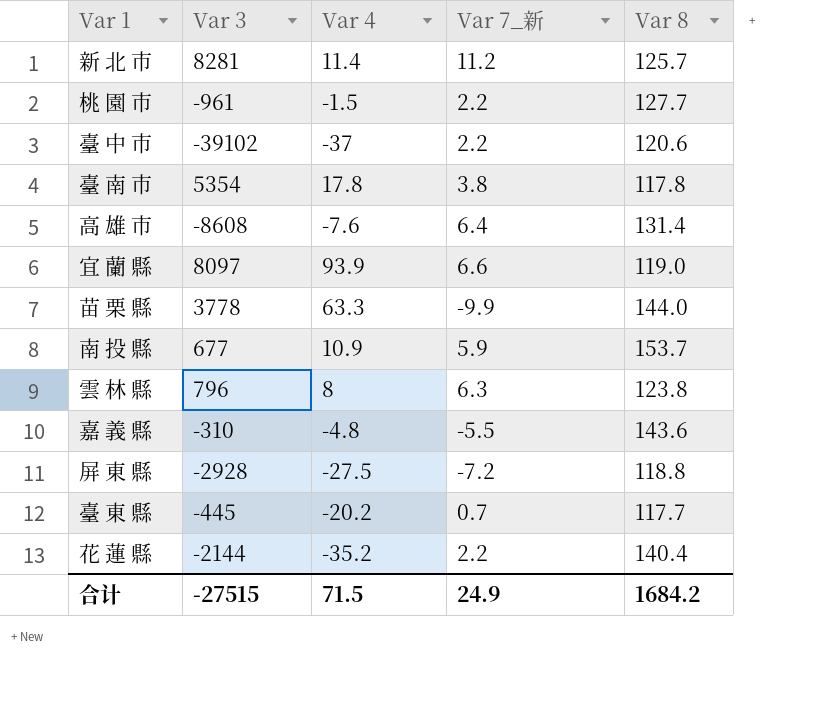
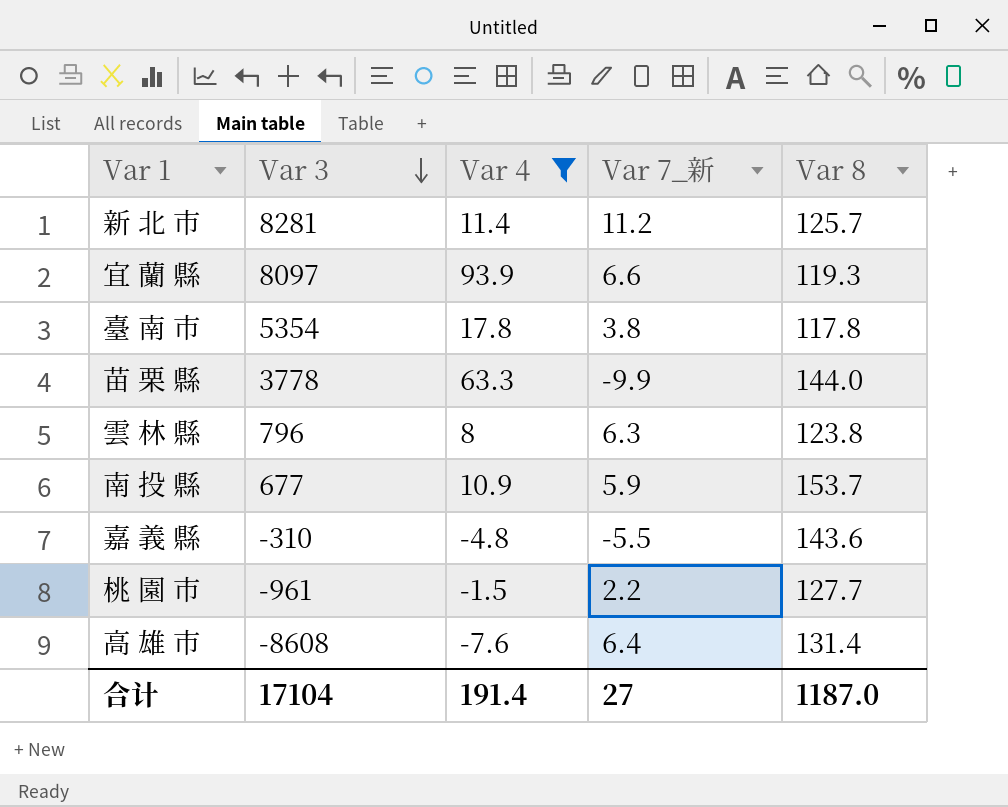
filter: none -> Var 4 >= -7.6
row order: none -> Var 3 descending
宜 蘭 縣 | Var 8: 119.0 -> 119.3
合计 | Var 3: -27515 -> 17104
合计 | Var 4: 71.5 -> 191.4
合计 | Var 7_新: 24.9 -> 27
合计 | Var 8: 1684.2 -> 1187.0

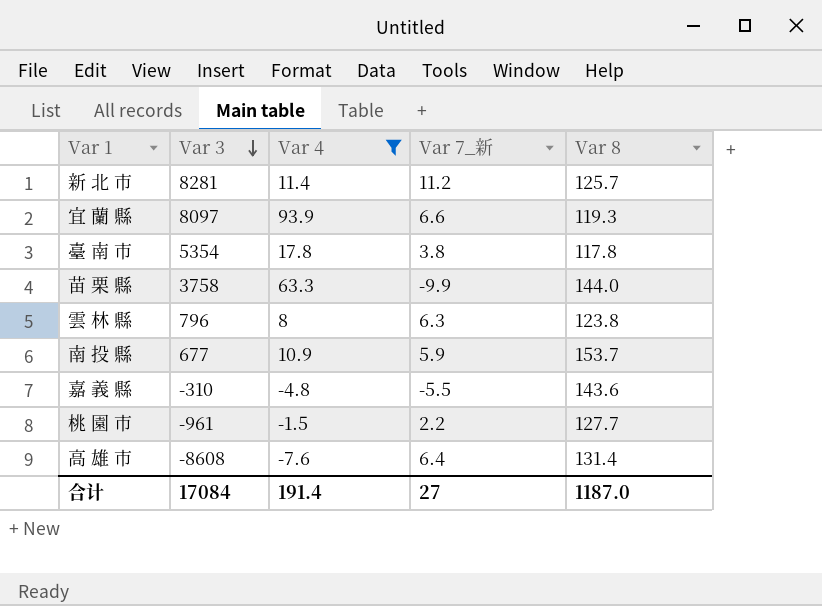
苗 栗 縣 | Var 3: 3778 -> 3758
合计 | Var 3: 17104 -> 17084

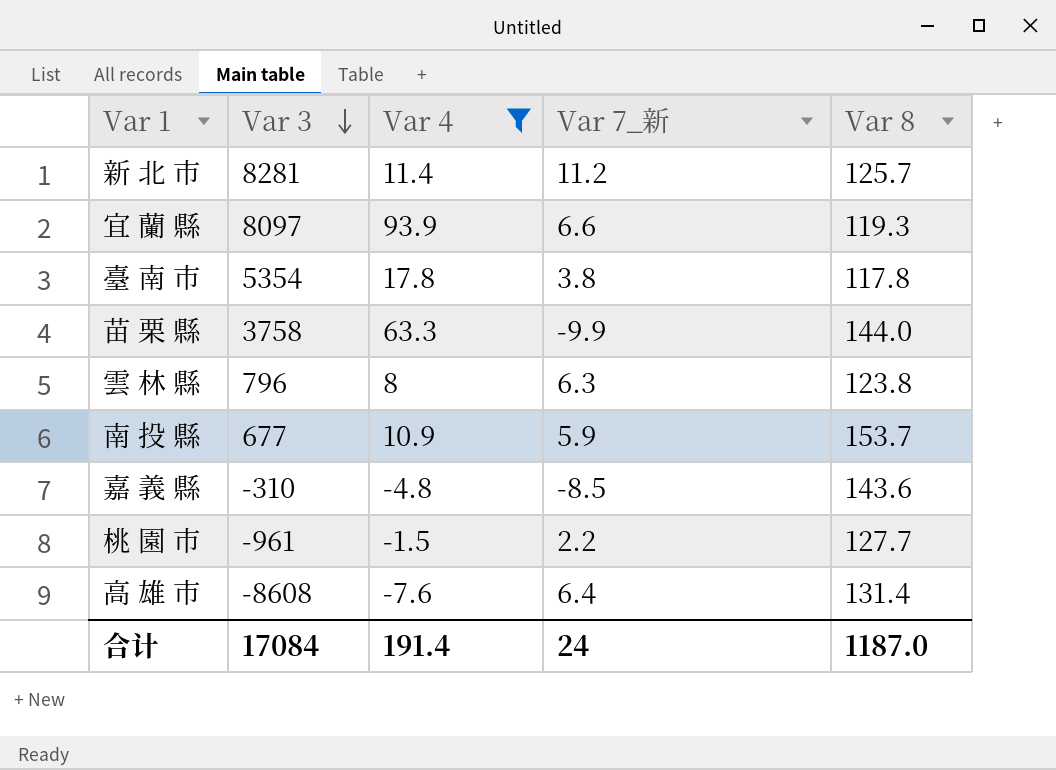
嘉 義 縣 | Var 7_新: -5.5 -> -8.5
合计 | Var 7_新: 27 -> 24

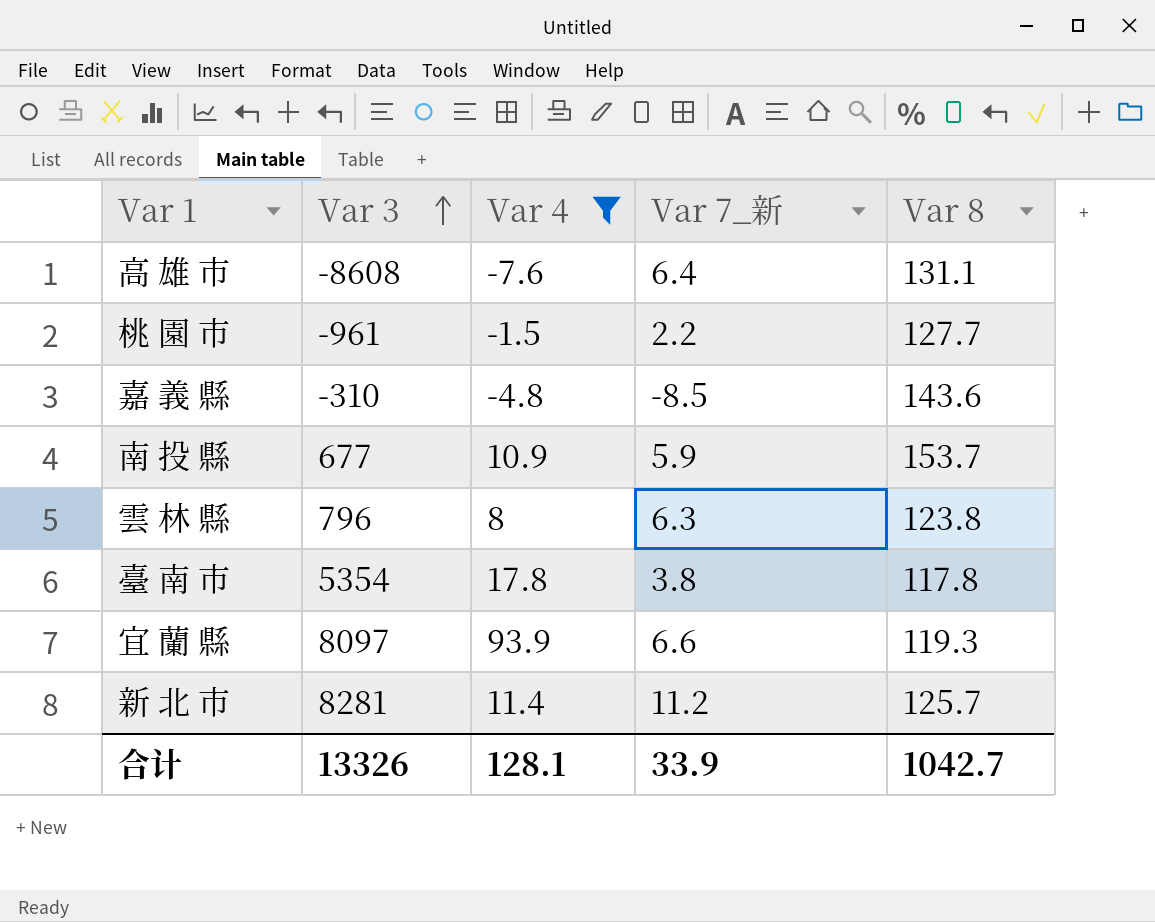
row order: Var 3 descending -> Var 3 ascending
row 苗 栗 縣: 3758 | 63.3 | -9.9 | 144.0 -> none
高 雄 市 | Var 8: 131.4 -> 131.1
合计 | Var 3: 17084 -> 13326
合计 | Var 4: 191.4 -> 128.1
合计 | Var 7_新: 24 -> 33.9
合计 | Var 8: 1187.0 -> 1042.7

